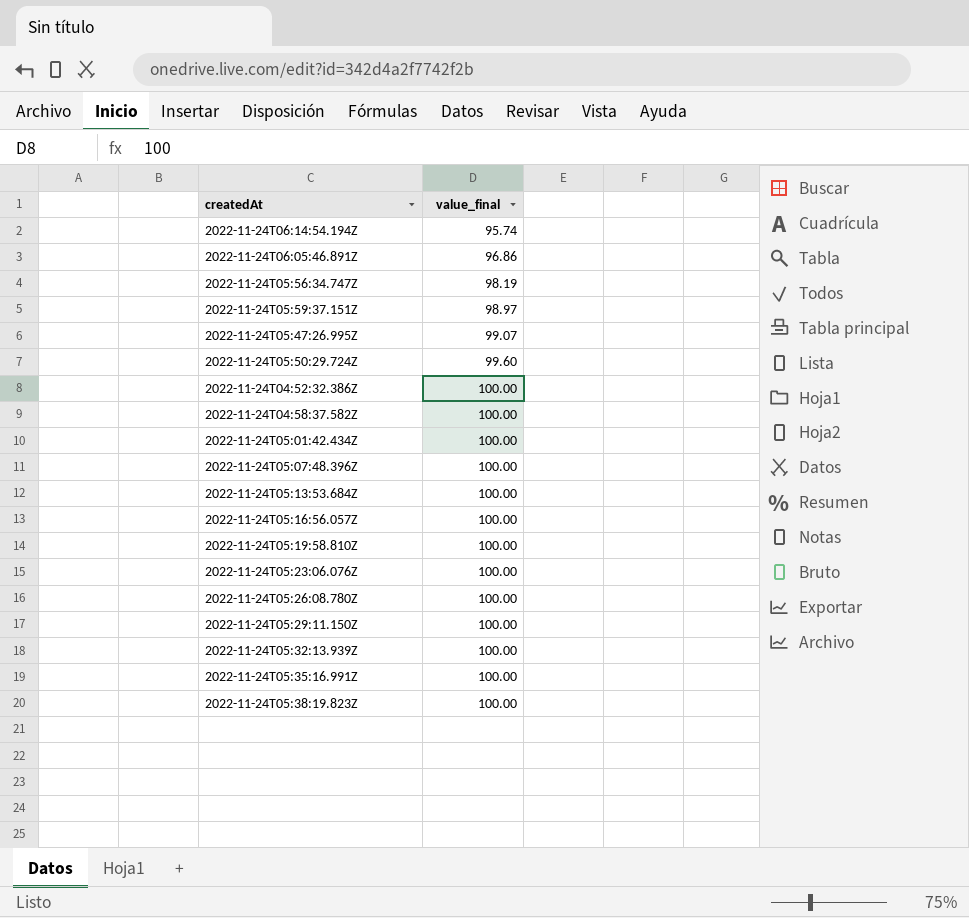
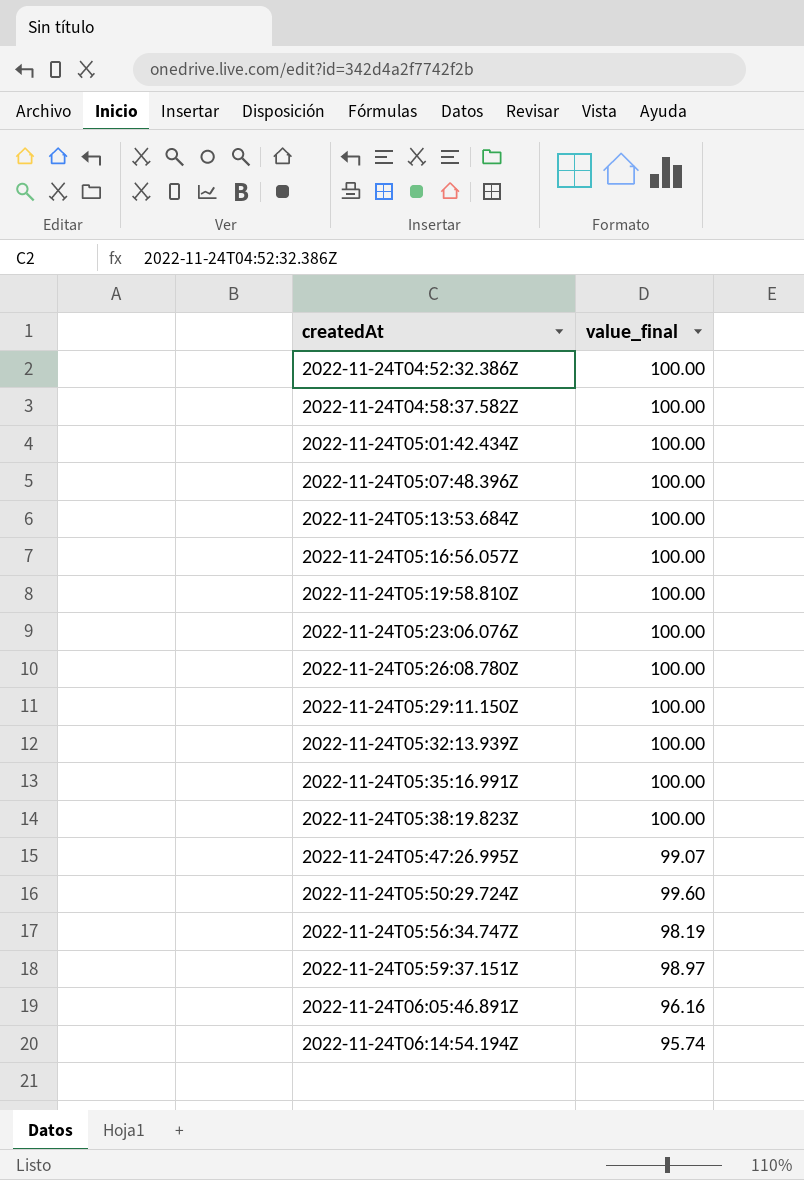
row order: value_final ascending -> createdAt ascending
2022-11-24T06:05:46.891Z | value_final: 96.86 -> 96.16

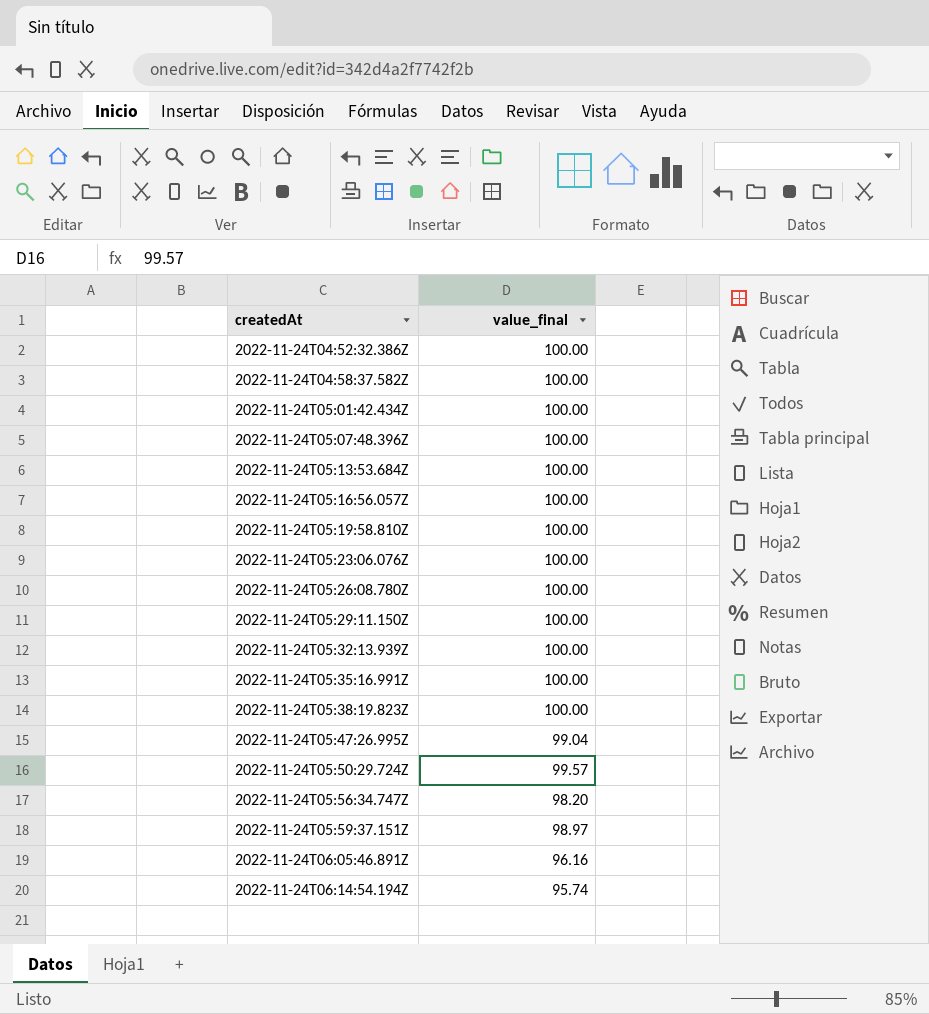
2022-11-24T05:47:26.995Z | value_final: 99.07 -> 99.04
2022-11-24T05:50:29.724Z | value_final: 99.60 -> 99.57
2022-11-24T05:56:34.747Z | value_final: 98.19 -> 98.20

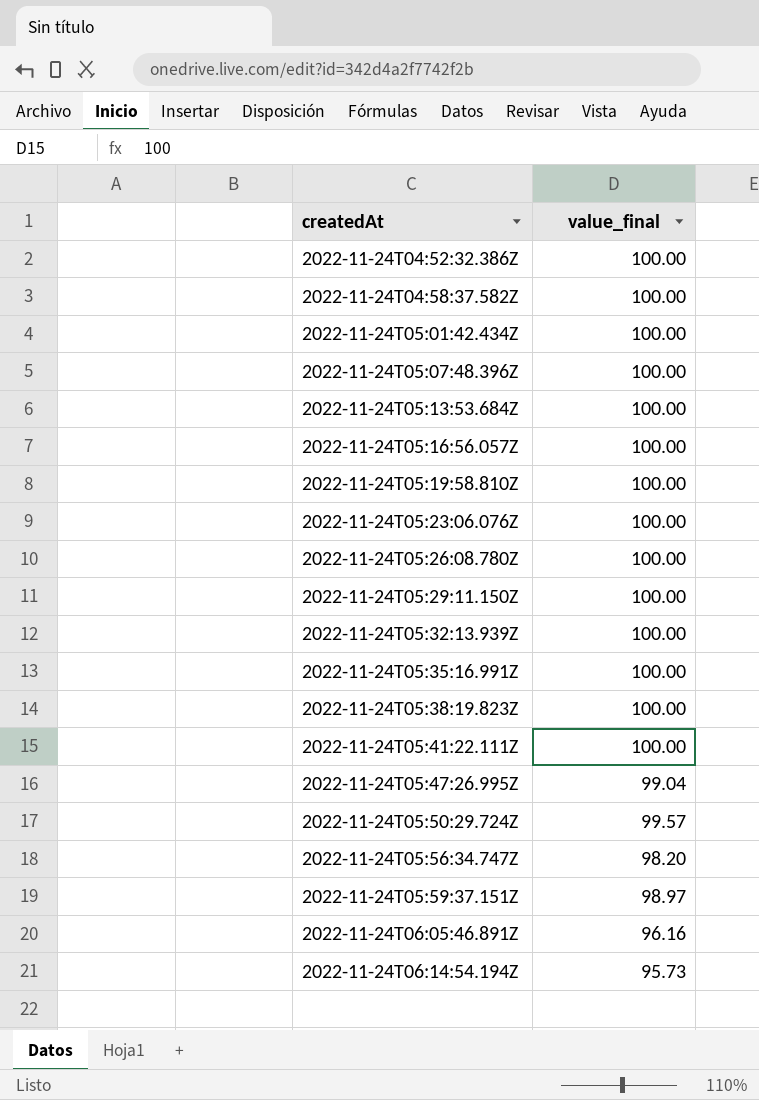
row 2022-11-24T05:41:22.111Z: none -> 100.00
2022-11-24T06:14:54.194Z | value_final: 95.74 -> 95.73

